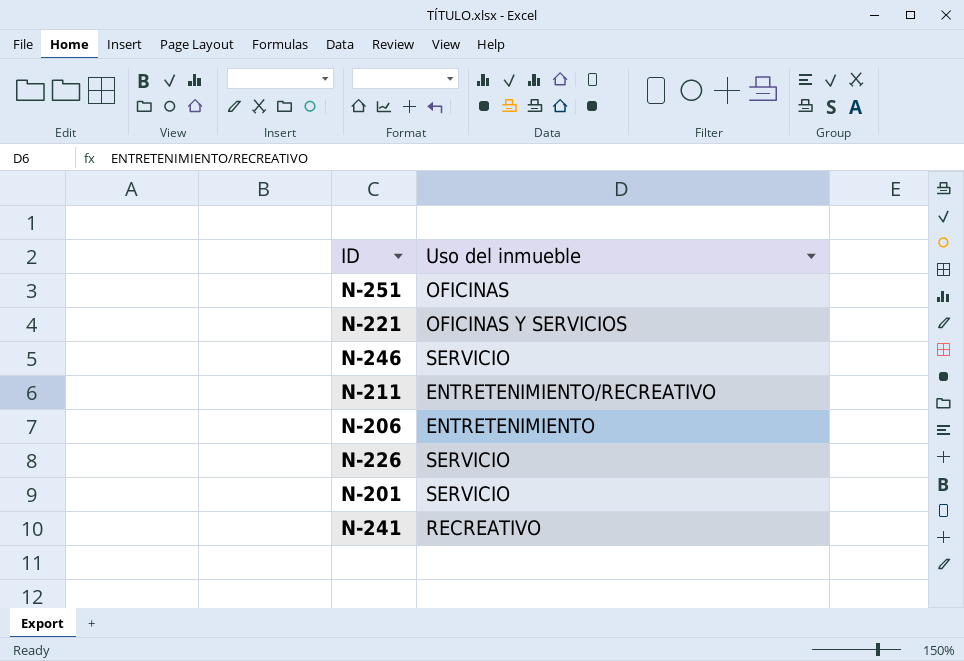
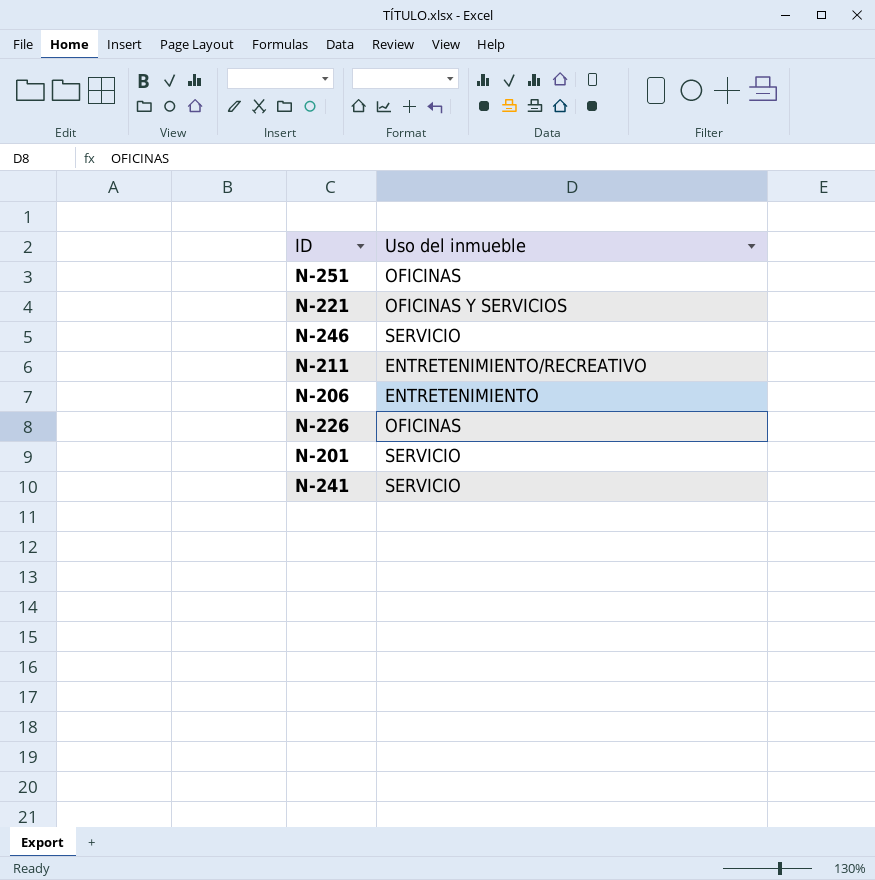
N-226 | Uso del inmueble: SERVICIO -> OFICINAS
N-241 | Uso del inmueble: RECREATIVO -> SERVICIO

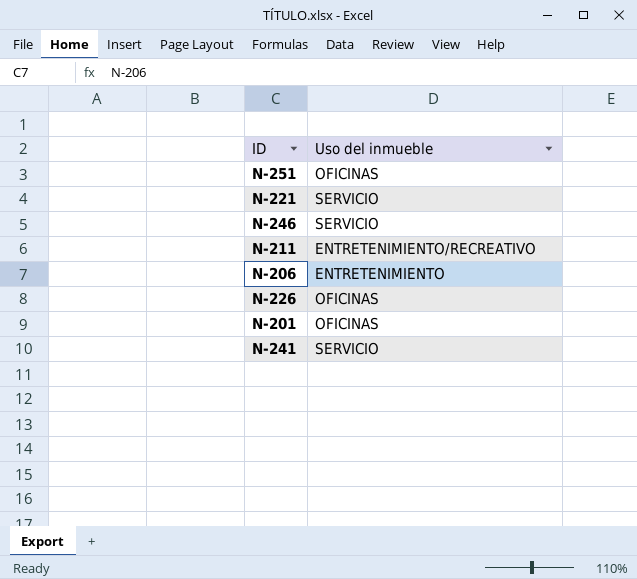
N-221 | Uso del inmueble: OFICINAS Y SERVICIOS -> SERVICIO
N-201 | Uso del inmueble: SERVICIO -> OFICINAS

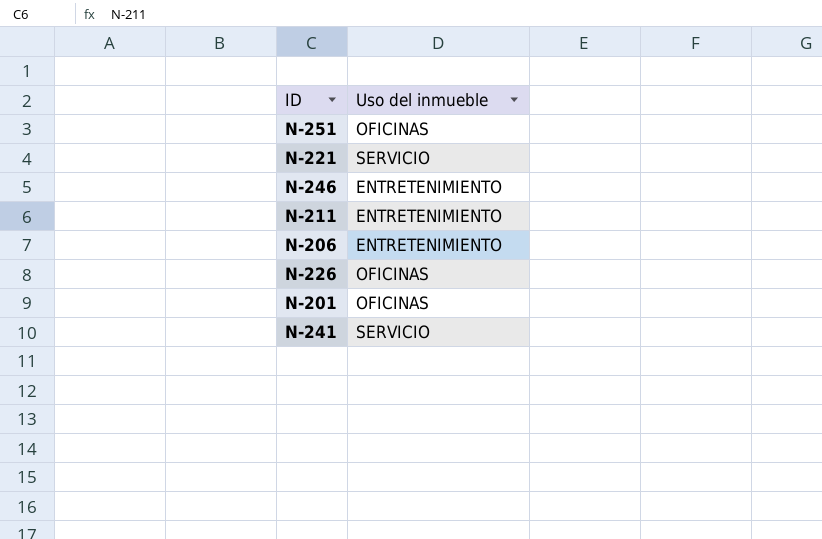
N-246 | Uso del inmueble: SERVICIO -> ENTRETENIMIENTO
N-211 | Uso del inmueble: ENTRETENIMIENTO/RECREATIVO -> ENTRETENIMIENTO

